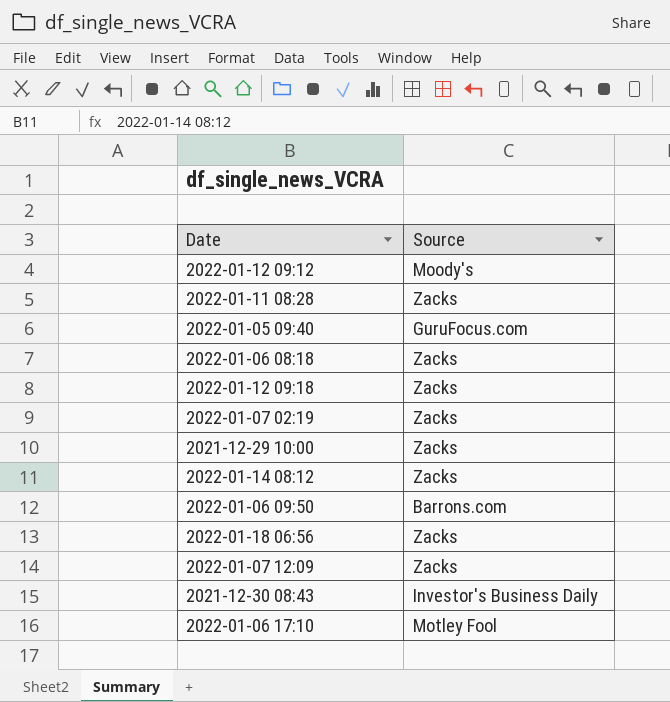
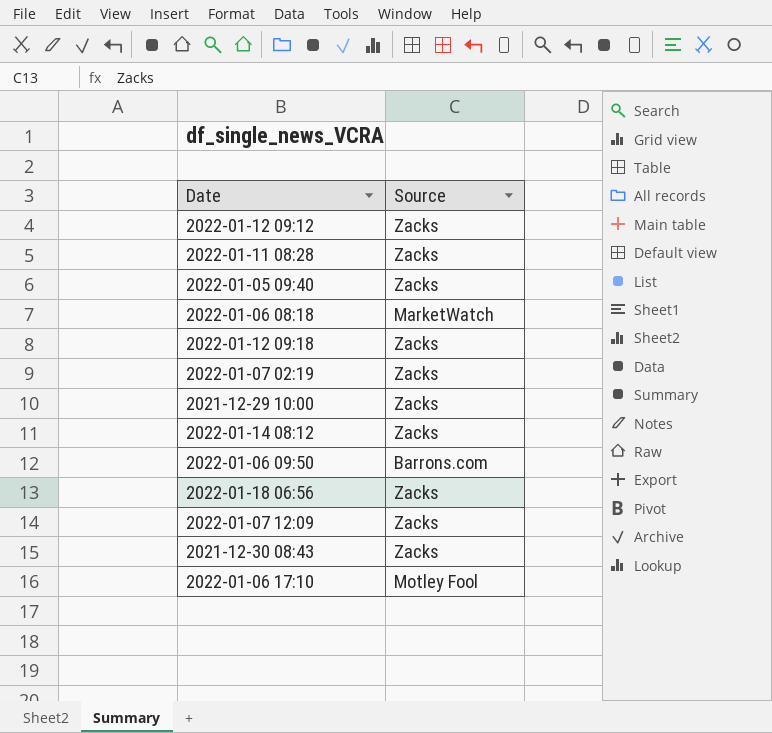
2022-01-12 09:12 | Source: Moody's -> Zacks
2022-01-05 09:40 | Source: GuruFocus.com -> Zacks
2022-01-06 08:18 | Source: Zacks -> MarketWatch
2021-12-30 08:43 | Source: Investor's Business Daily -> Zacks

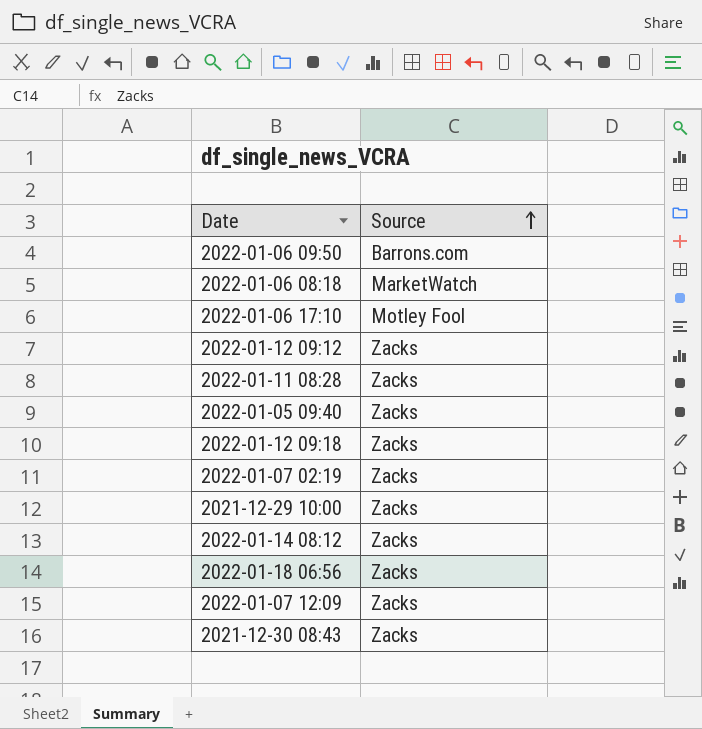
row order: none -> Source ascending

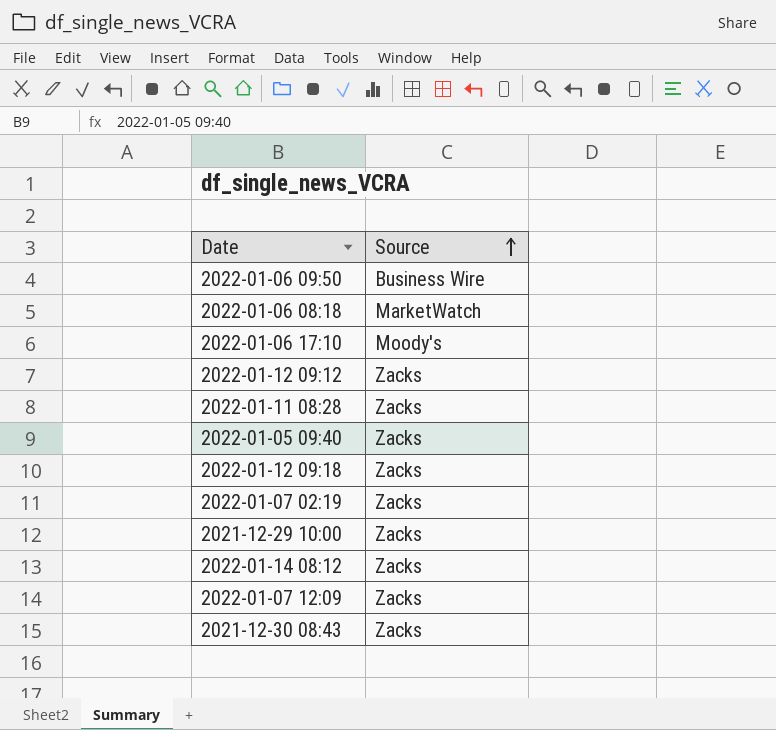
row 2022-01-18 06:56: Zacks -> none
2022-01-06 09:50 | Source: Barrons.com -> Business Wire
2022-01-06 17:10 | Source: Motley Fool -> Moody's

